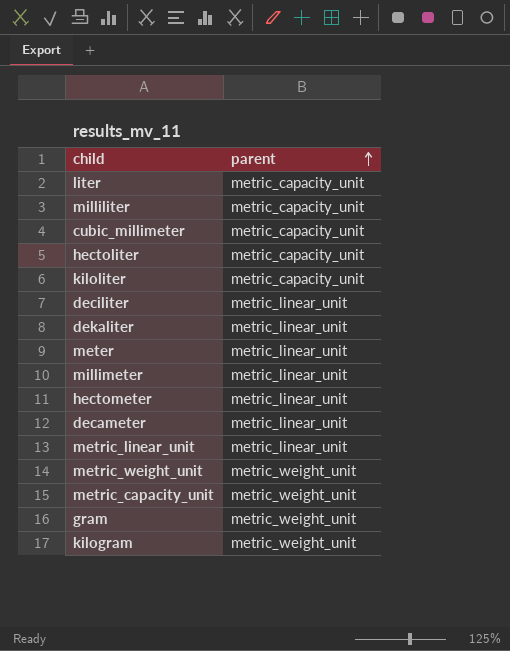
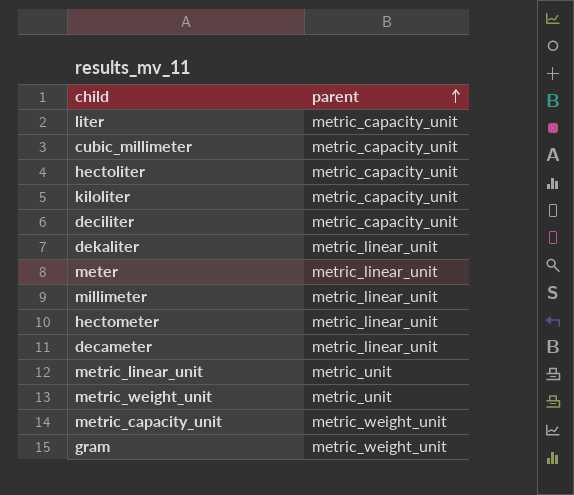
row milliliter: metric_capacity_unit -> none
row kilogram: metric_weight_unit -> none
deciliter | parent: metric_linear_unit -> metric_capacity_unit
metric_linear_unit | parent: metric_linear_unit -> metric_unit
metric_weight_unit | parent: metric_weight_unit -> metric_unit

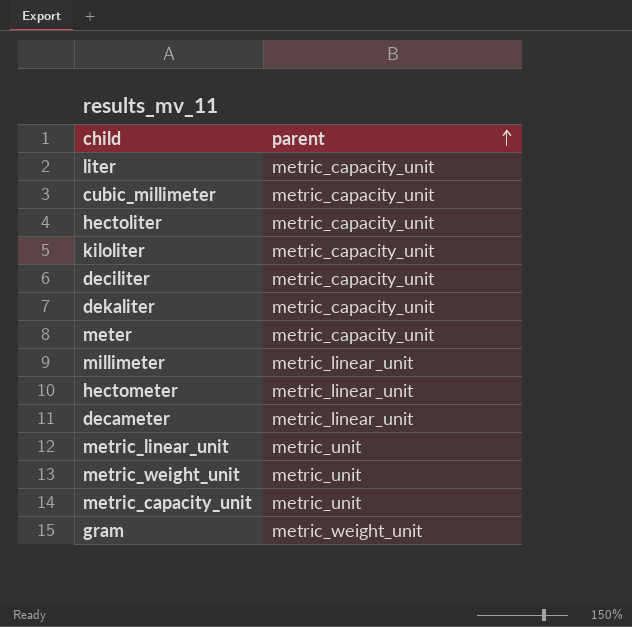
dekaliter | parent: metric_linear_unit -> metric_capacity_unit
meter | parent: metric_linear_unit -> metric_capacity_unit
metric_capacity_unit | parent: metric_weight_unit -> metric_unit

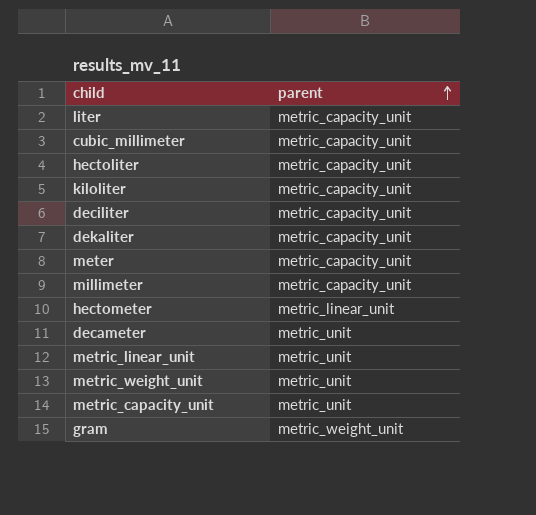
millimeter | parent: metric_linear_unit -> metric_capacity_unit
decameter | parent: metric_linear_unit -> metric_unit

